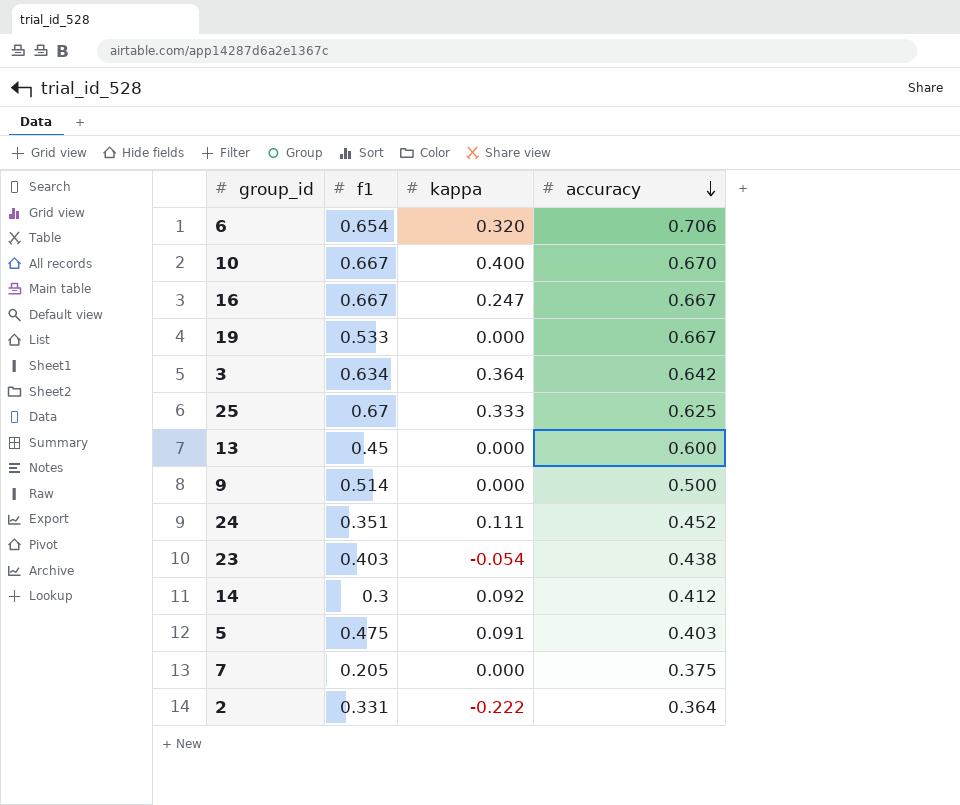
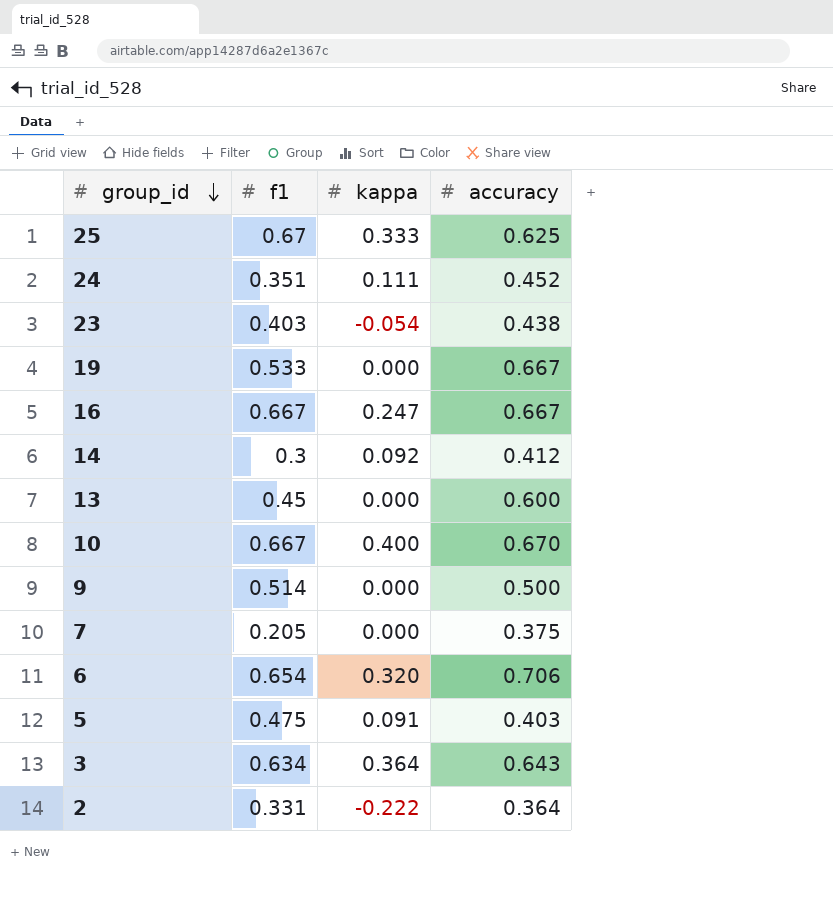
row order: accuracy descending -> group_id descending
3 | accuracy: 0.642 -> 0.643

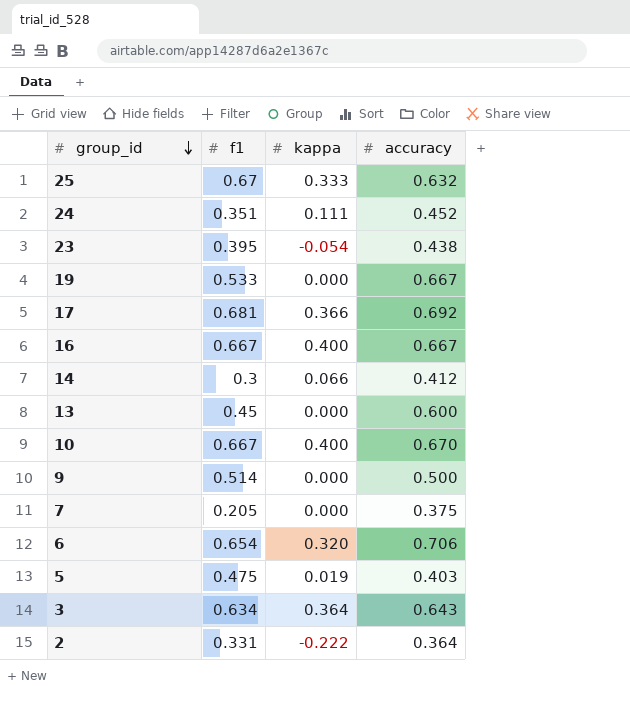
25 | accuracy: 0.625 -> 0.632
23 | f1: 0.403 -> 0.395
row 17: none -> 0.681 | 0.366 | 0.692
16 | kappa: 0.247 -> 0.400
14 | kappa: 0.092 -> 0.066
5 | kappa: 0.091 -> 0.019

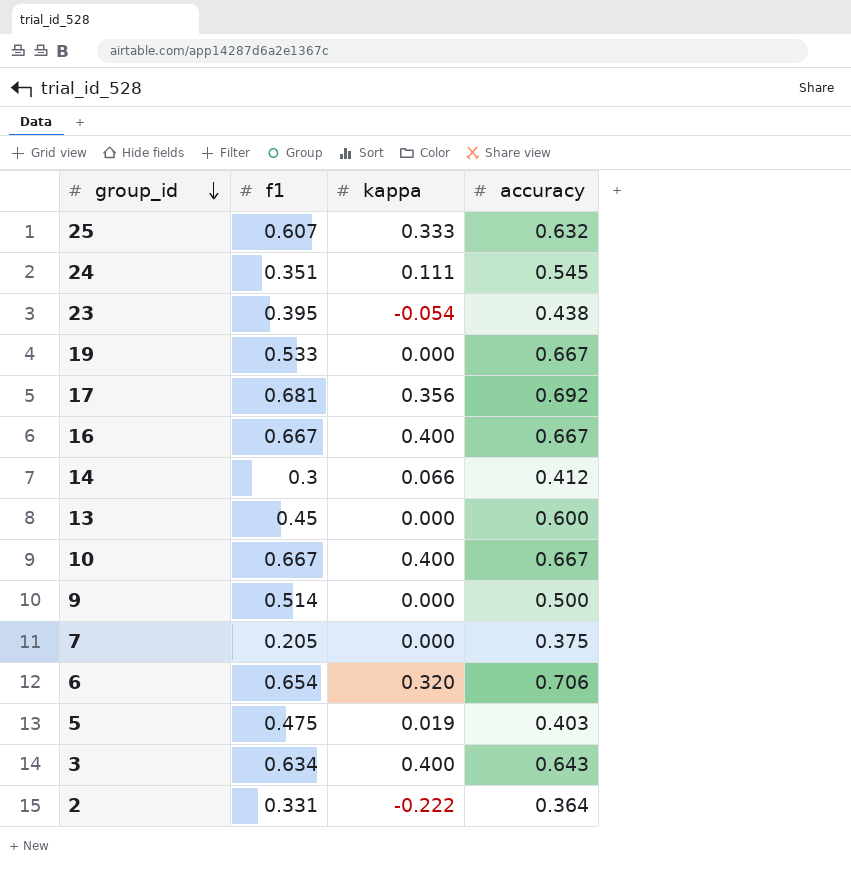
25 | f1: 0.67 -> 0.607
24 | accuracy: 0.452 -> 0.545
17 | kappa: 0.366 -> 0.356
10 | accuracy: 0.670 -> 0.667
3 | kappa: 0.364 -> 0.400

